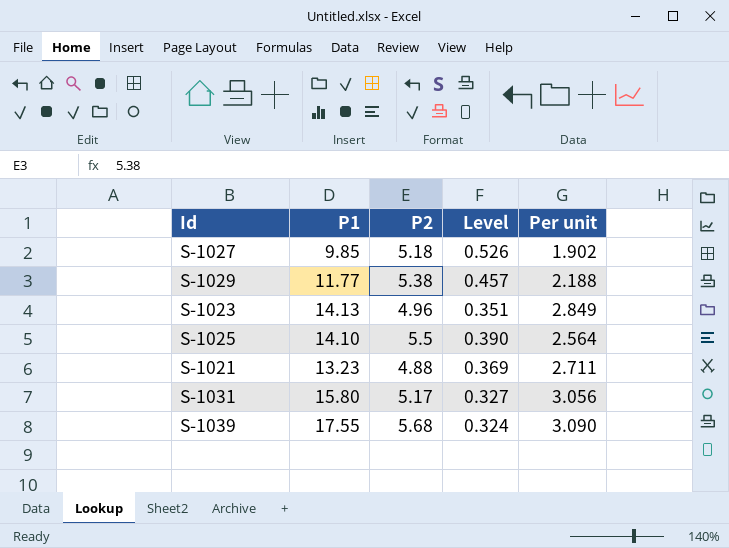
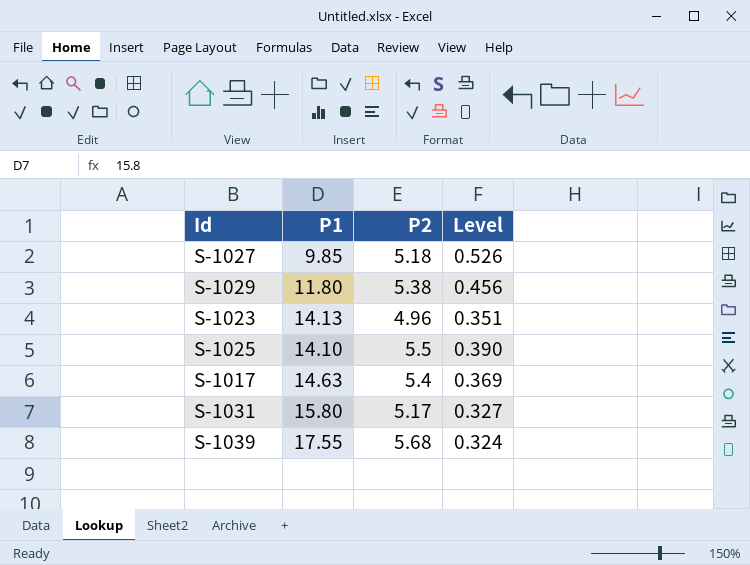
column Per unit | formula: [P1] / [P2] -> none
row S-1021: 13.23 | 4.88 | 0.369 | 2.711 -> none
S-1029 | P1: 11.77 -> 11.80
S-1029 | Level: 0.457 -> 0.456
row S-1017: none -> 14.63 | 5.4 | 0.369

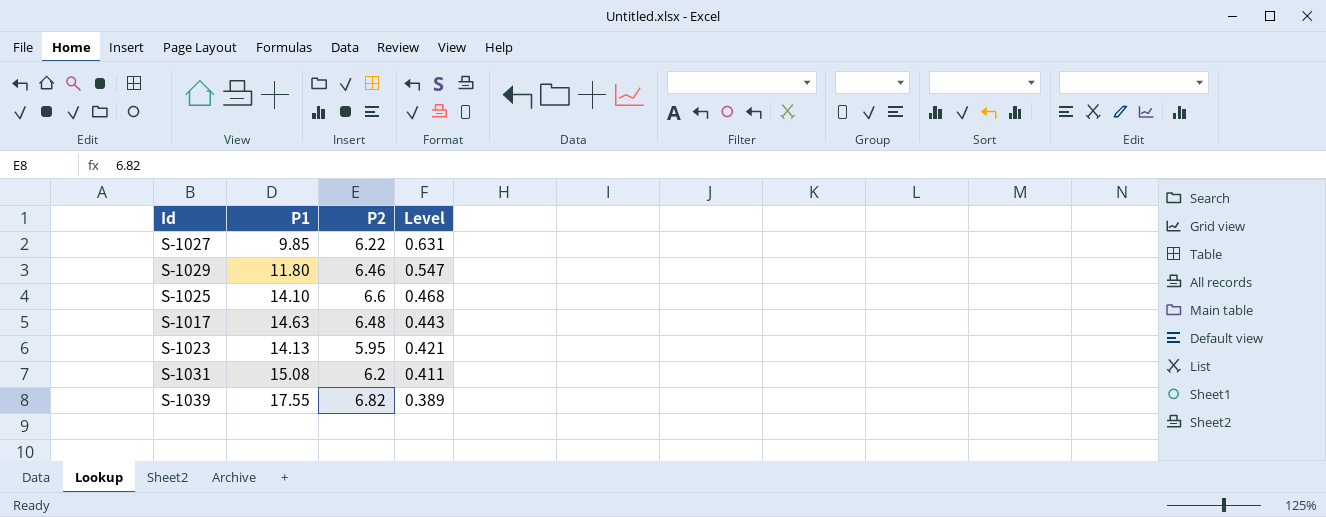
row order: none -> Level descending
S-1027 | P2: 5.18 -> 6.22
S-1027 | Level: 0.526 -> 0.631
S-1029 | P2: 5.38 -> 6.46
S-1029 | Level: 0.456 -> 0.547
S-1025 | P2: 5.5 -> 6.6
S-1025 | Level: 0.390 -> 0.468
S-1017 | P2: 5.4 -> 6.48
S-1017 | Level: 0.369 -> 0.443
S-1023 | P2: 4.96 -> 5.95
S-1023 | Level: 0.351 -> 0.421
S-1031 | P1: 15.80 -> 15.08
S-1031 | P2: 5.17 -> 6.2
S-1031 | Level: 0.327 -> 0.411
S-1039 | P2: 5.68 -> 6.82
S-1039 | Level: 0.324 -> 0.389

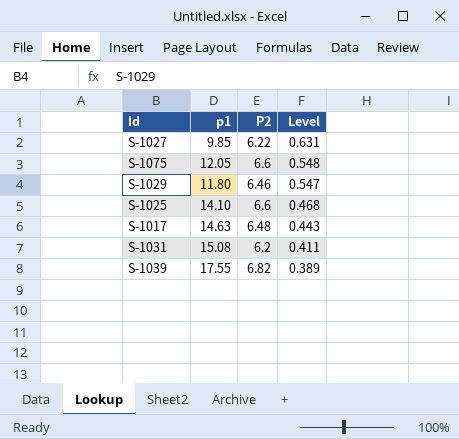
column name: P1 -> p1
row S-1023: 14.13 | 5.95 | 0.421 -> none
row S-1075: none -> 12.05 | 6.6 | 0.548

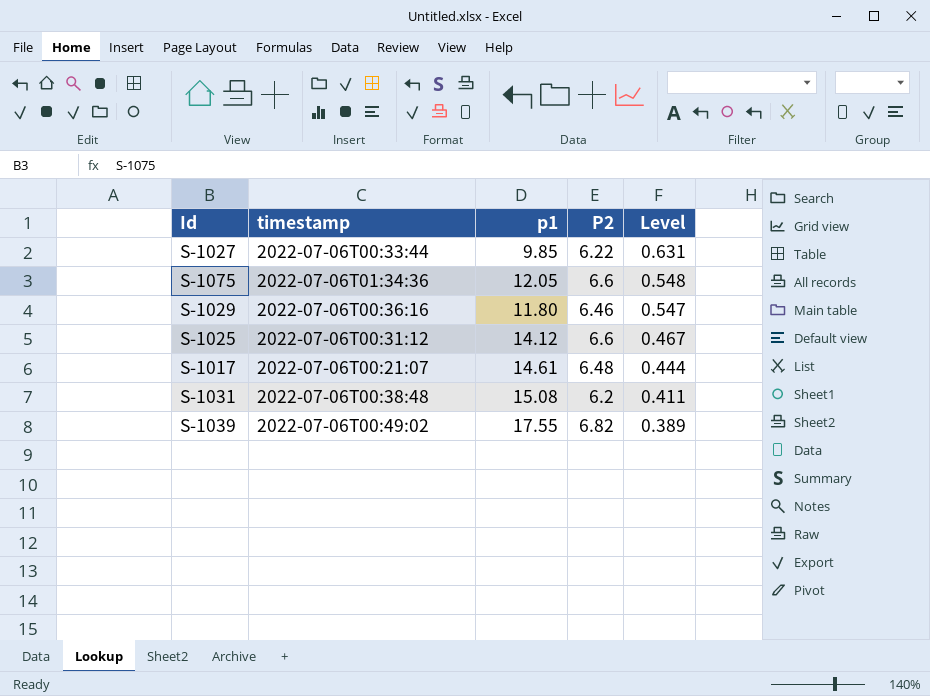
column timestamp | position: none -> 2
S-1025 | p1: 14.10 -> 14.12
S-1025 | Level: 0.468 -> 0.467
S-1017 | p1: 14.63 -> 14.61
S-1017 | Level: 0.443 -> 0.444

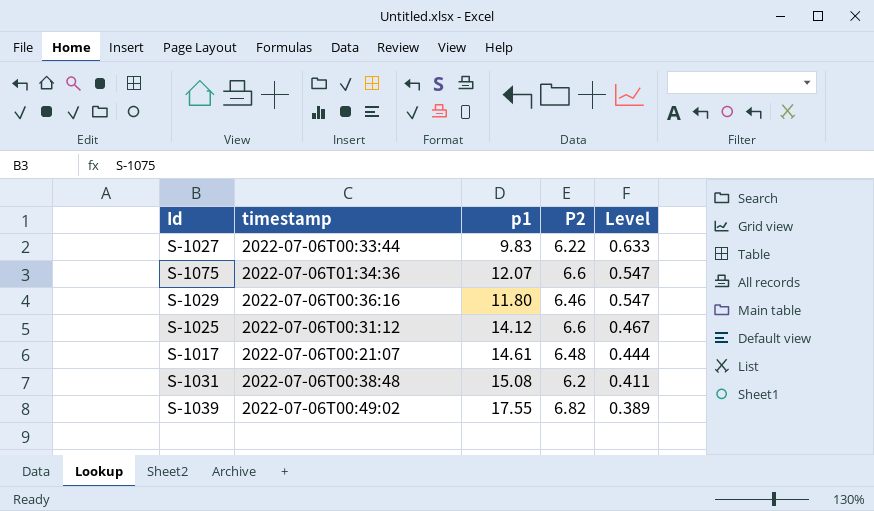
S-1027 | p1: 9.85 -> 9.83
S-1027 | Level: 0.631 -> 0.633
S-1075 | p1: 12.05 -> 12.07
S-1075 | Level: 0.548 -> 0.547

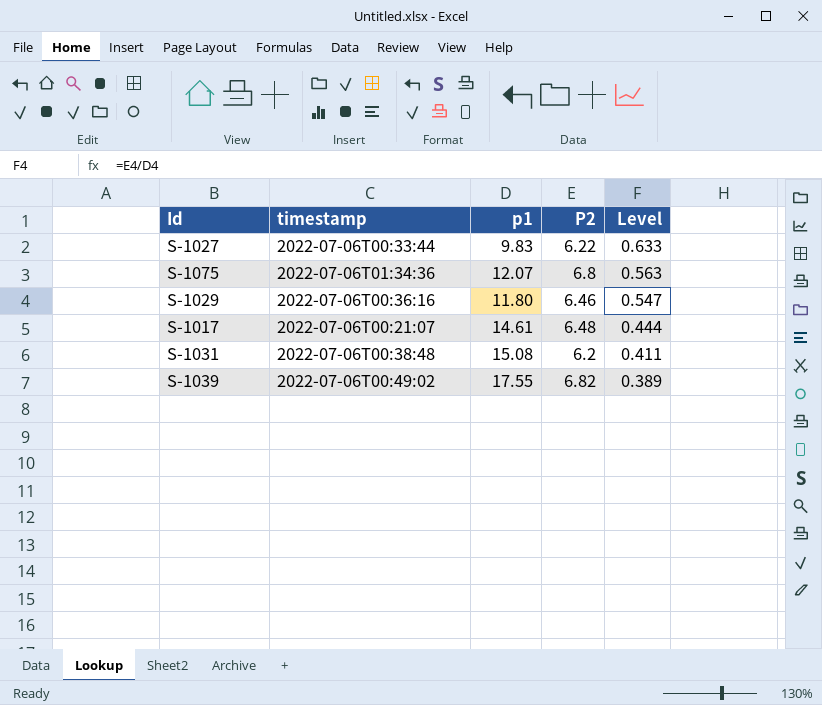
row S-1025: 2022-07-06T00:31:12 | 14.12 | 6.6 | 0.467 -> none
S-1075 | P2: 6.6 -> 6.8
S-1075 | Level: 0.547 -> 0.563

